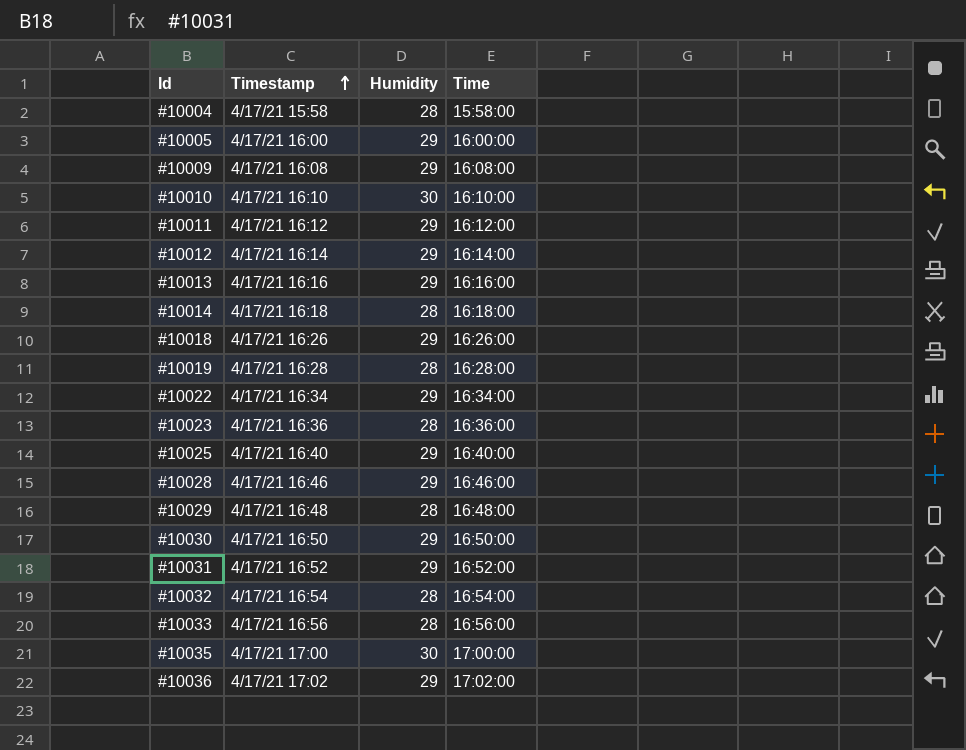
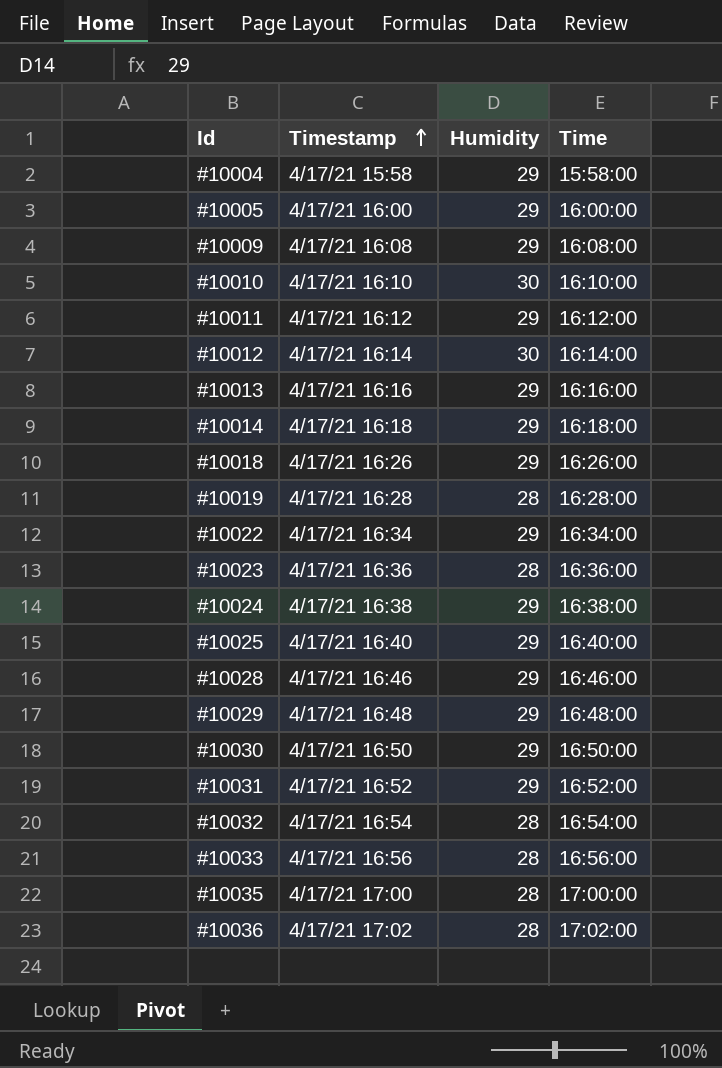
#10004 | Humidity: 28 -> 29
#10012 | Humidity: 29 -> 30
#10014 | Humidity: 28 -> 29
row #10024: none -> 4/17/21 16:38 | 29 | 16:38:00
#10029 | Humidity: 28 -> 29
#10035 | Humidity: 30 -> 28
#10036 | Humidity: 29 -> 28

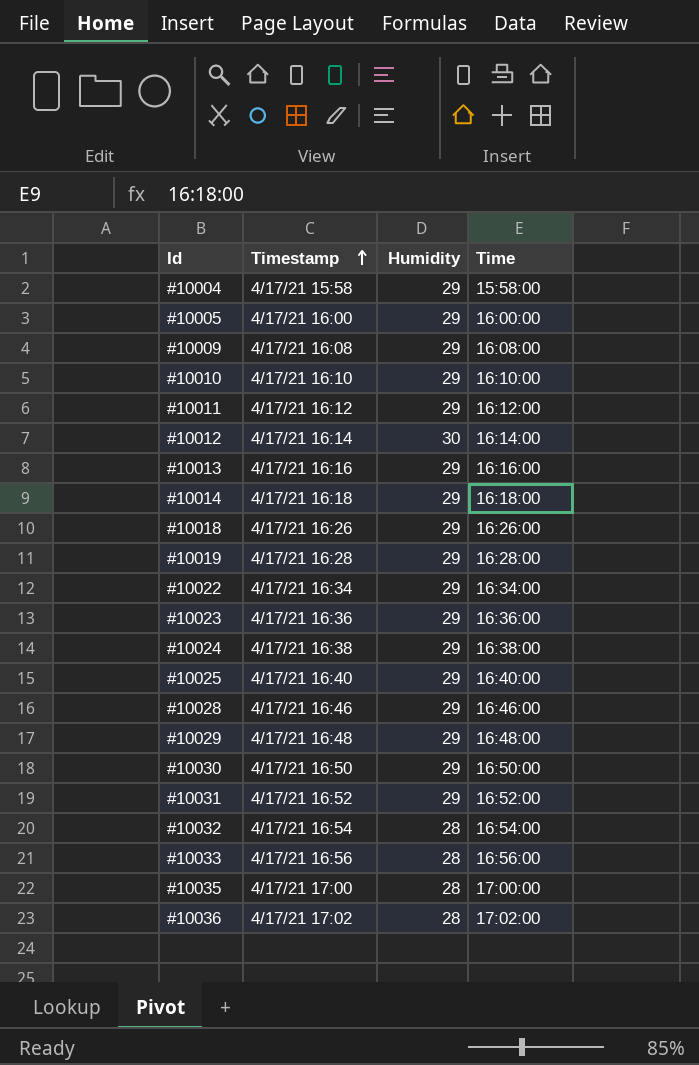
#10010 | Humidity: 30 -> 29
#10019 | Humidity: 28 -> 29
#10023 | Humidity: 28 -> 29

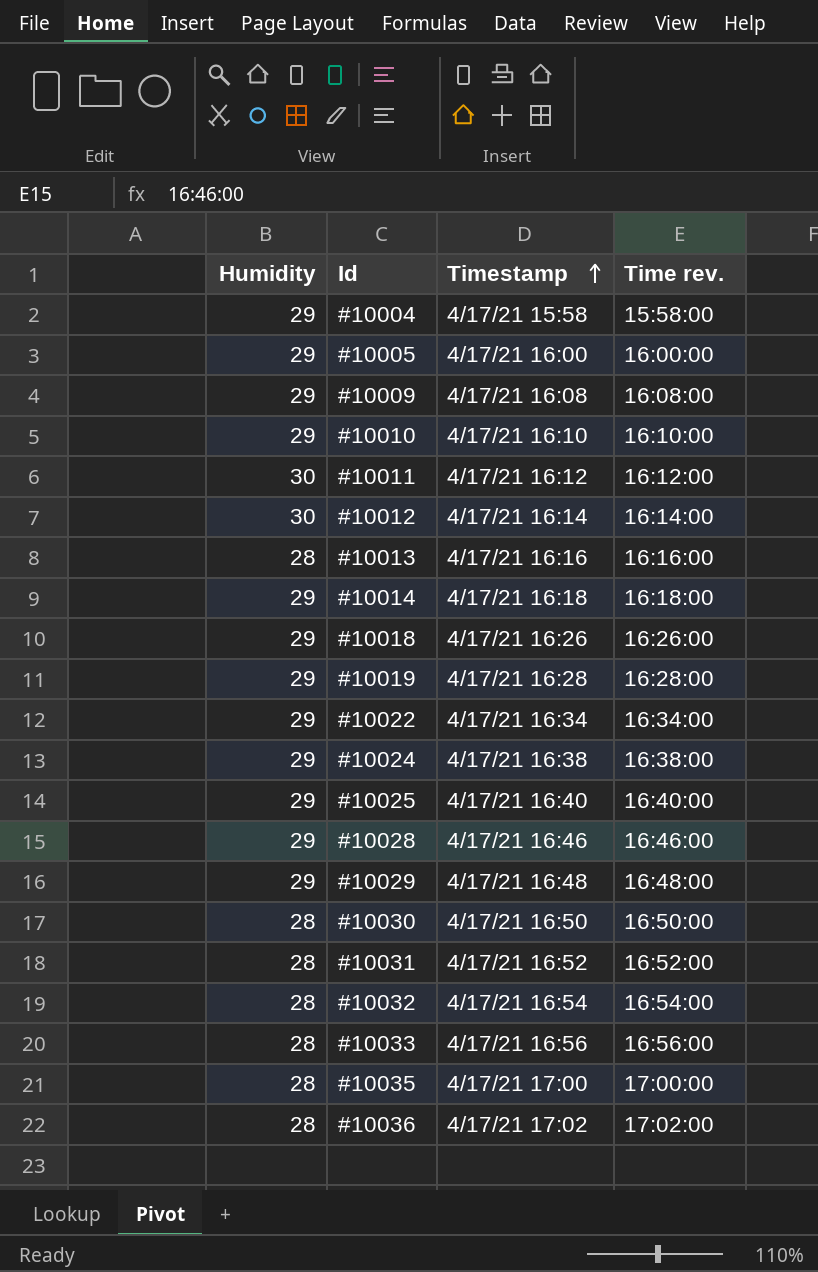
column Humidity | position: 3 -> 1
column name: Time -> Time rev.
row #10023: 4/17/21 16:36 | 29 | 16:36:00 -> none
#10011 | Humidity: 29 -> 30
#10013 | Humidity: 29 -> 28
#10030 | Humidity: 29 -> 28
#10031 | Humidity: 29 -> 28

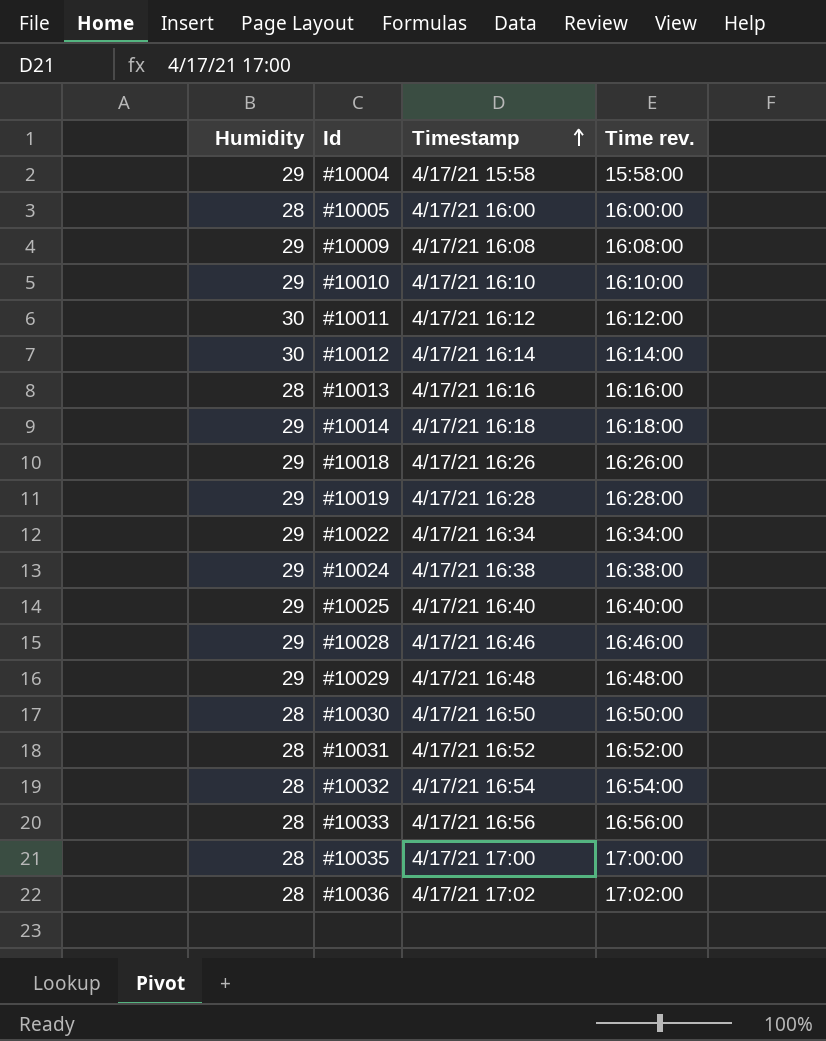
#10005 | Humidity: 29 -> 28

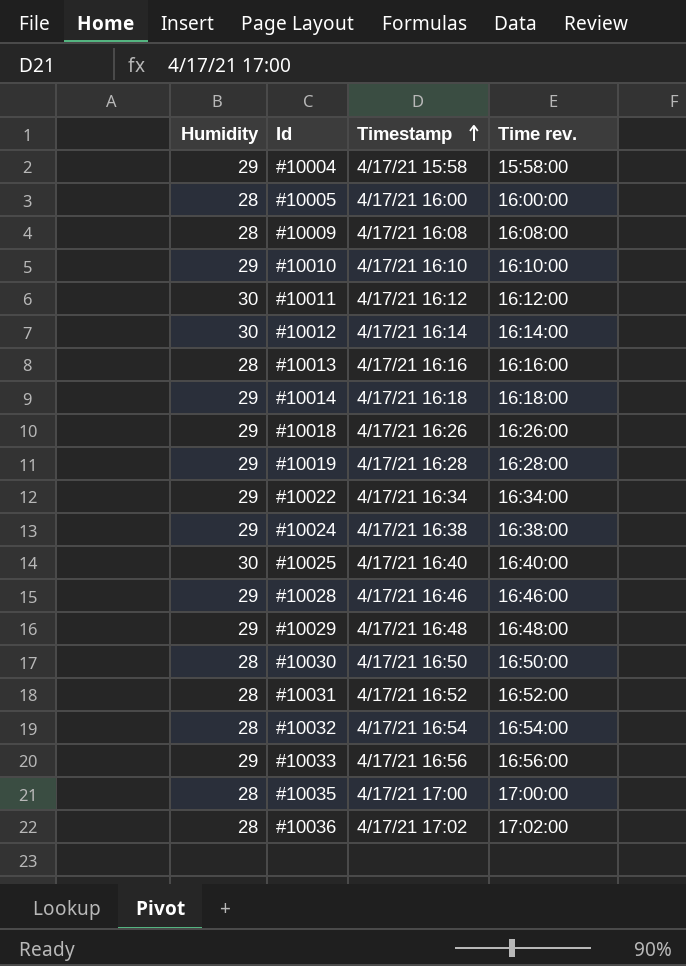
#10009 | Humidity: 29 -> 28
#10025 | Humidity: 29 -> 30
#10033 | Humidity: 28 -> 29

